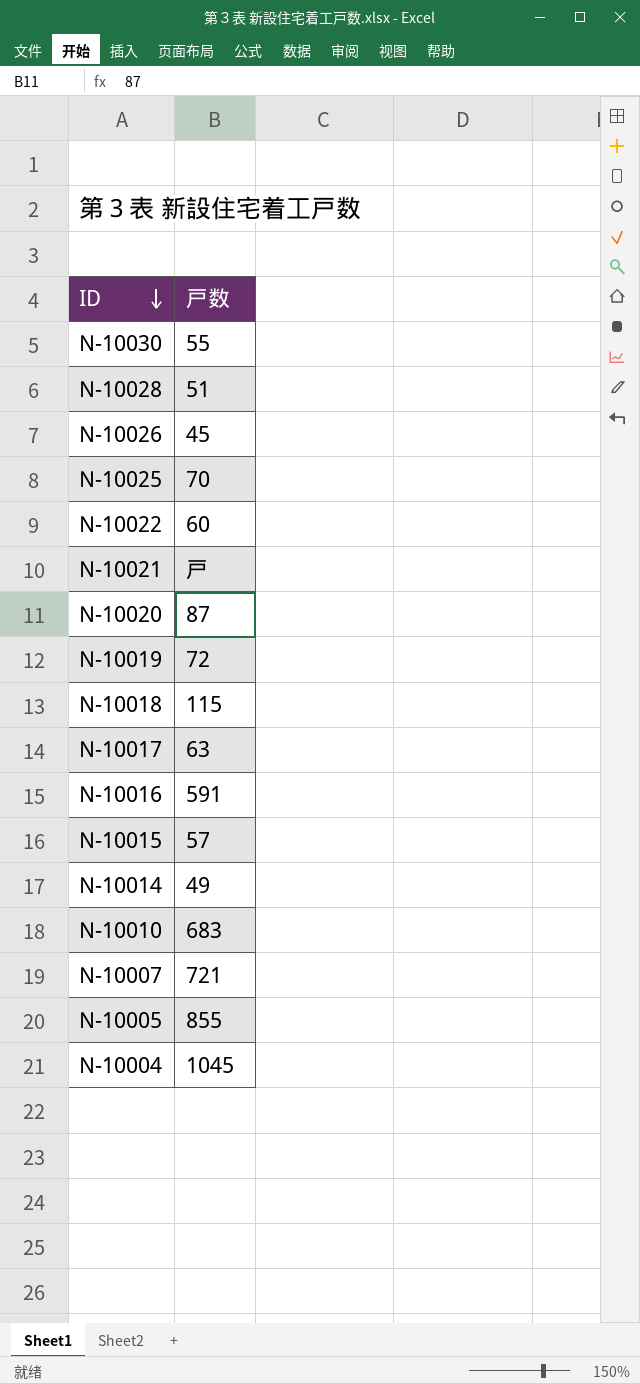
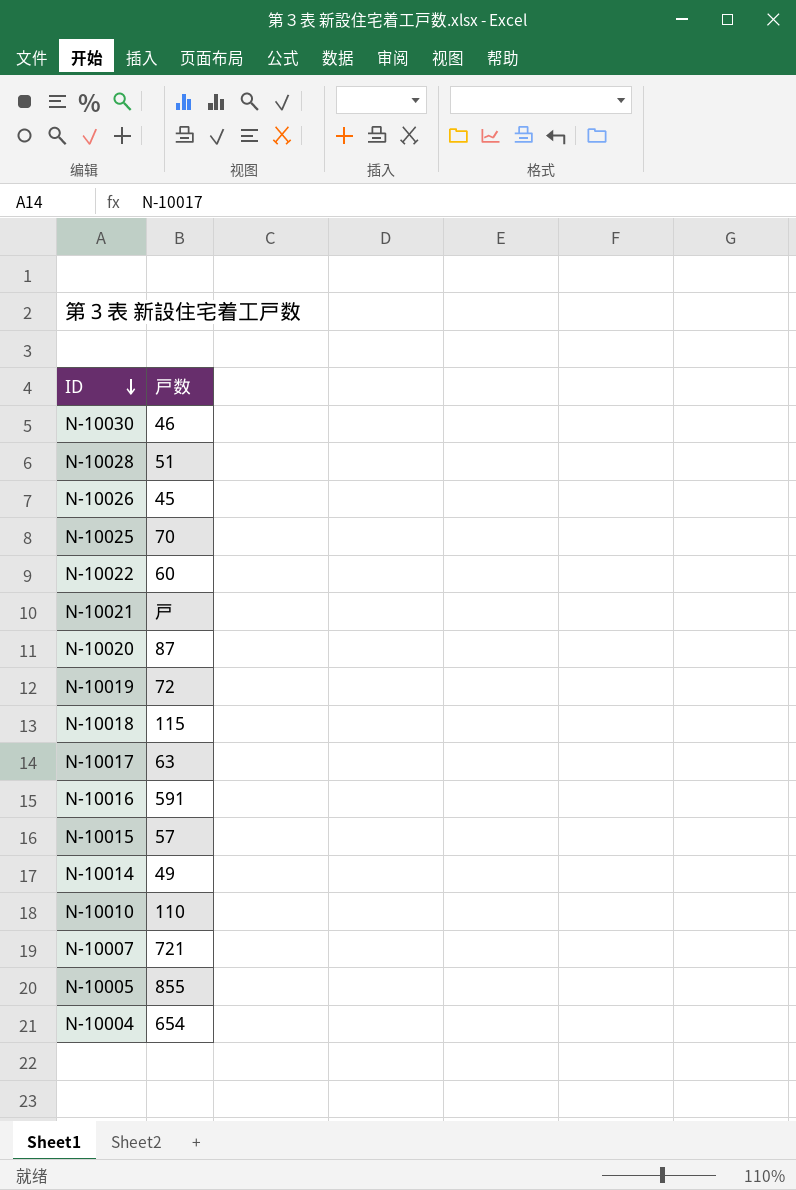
N-10030 | 戸数: 55 -> 46
N-10010 | 戸数: 683 -> 110
N-10004 | 戸数: 1045 -> 654

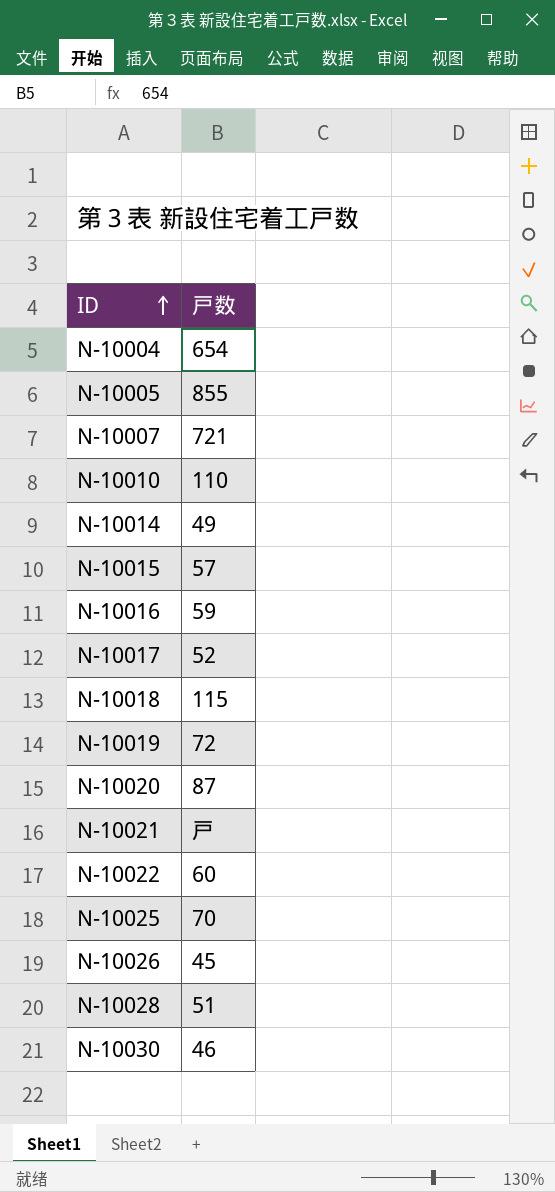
row order: ID descending -> ID ascending
N-10016 | 戸数: 591 -> 59
N-10017 | 戸数: 63 -> 52

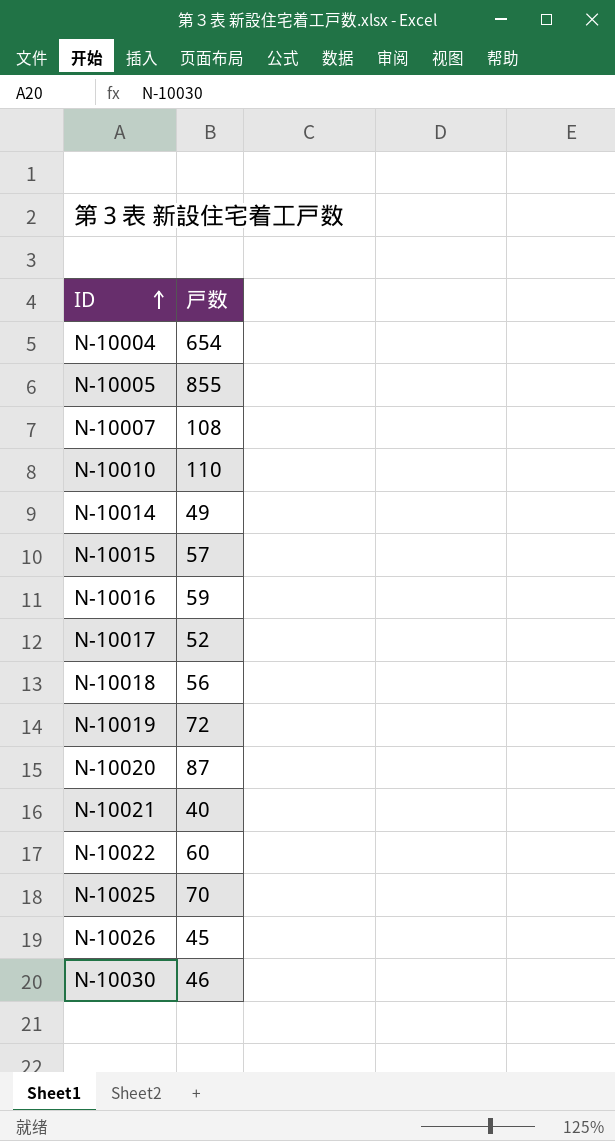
row N-10028: 51 -> none
N-10007 | 戸数: 721 -> 108
N-10018 | 戸数: 115 -> 56
N-10021 | 戸数: 戸 -> 40

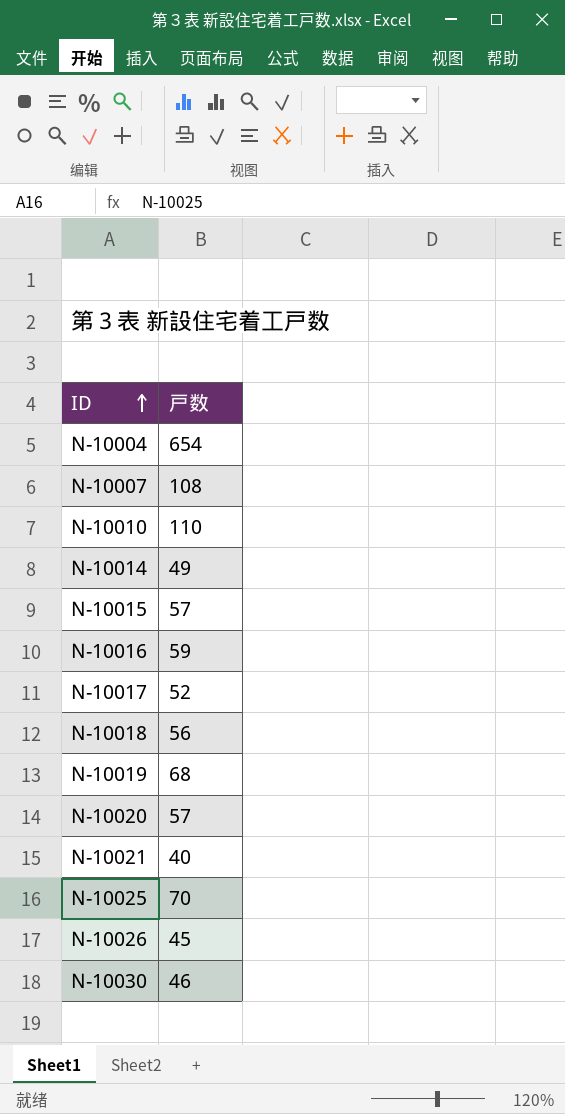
row N-10005: 855 -> none
row N-10022: 60 -> none
N-10019 | 戸数: 72 -> 68
N-10020 | 戸数: 87 -> 57

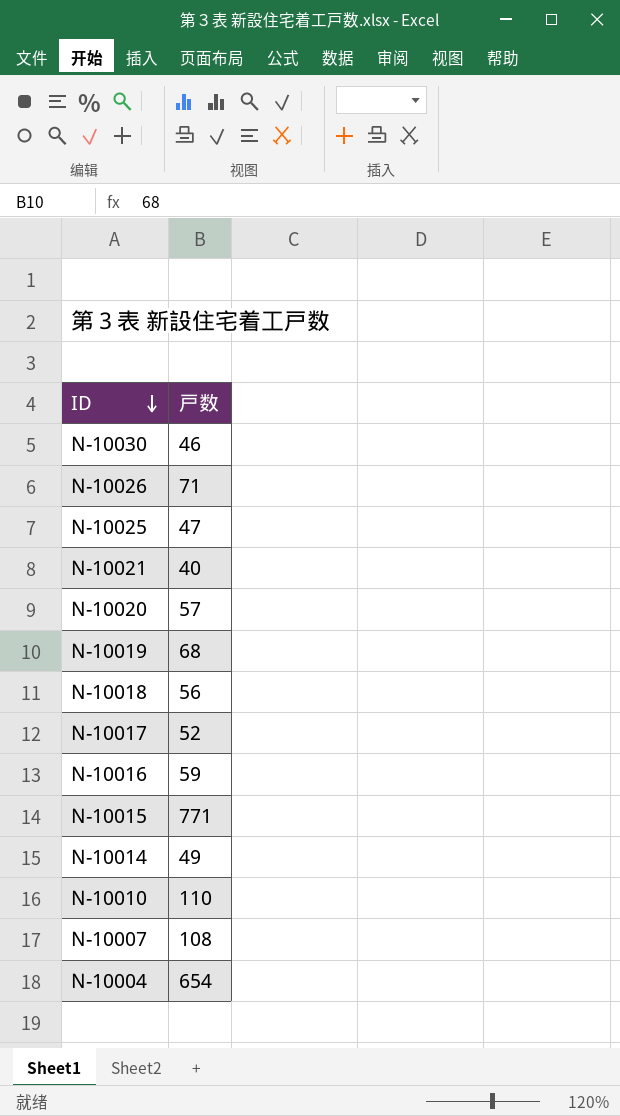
row order: ID ascending -> ID descending
N-10026 | 戸数: 45 -> 71
N-10025 | 戸数: 70 -> 47
N-10015 | 戸数: 57 -> 771

